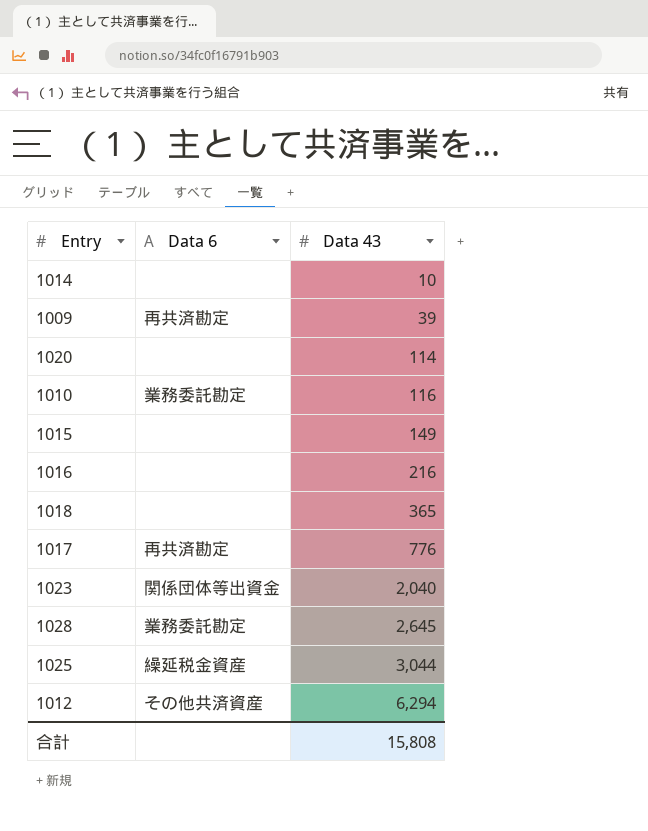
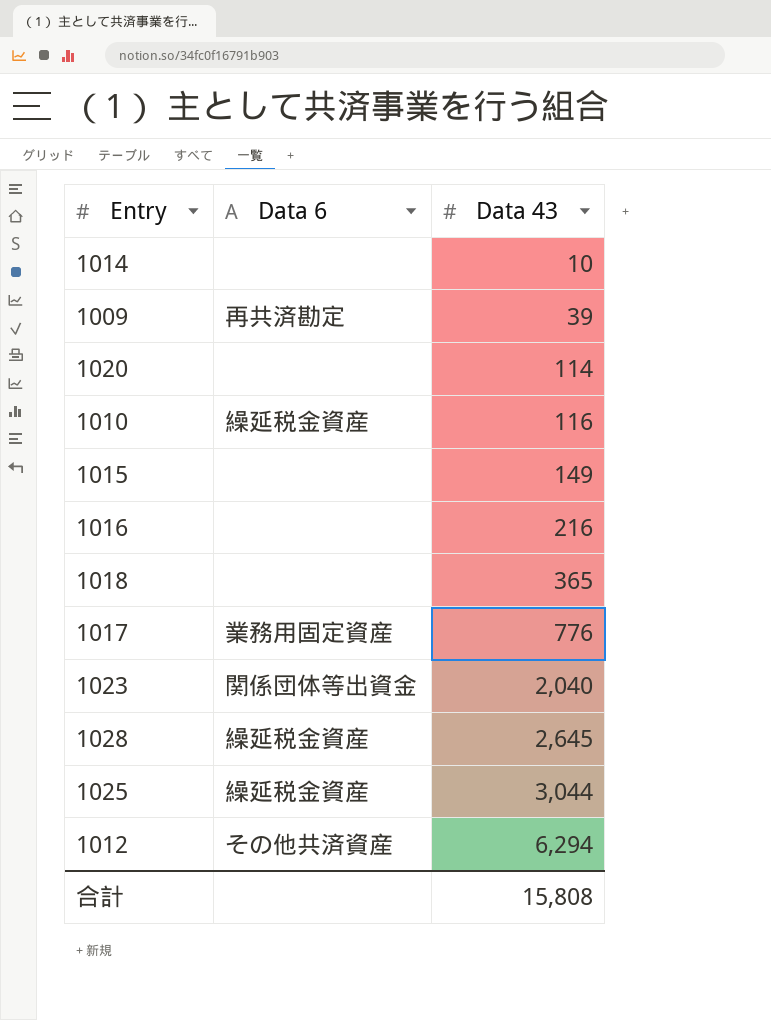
1010 | Data 6: 業務委託勘定 -> 繰延税金資産
1017 | Data 6: 再共済勘定 -> 業務用固定資産
1028 | Data 6: 業務委託勘定 -> 繰延税金資産

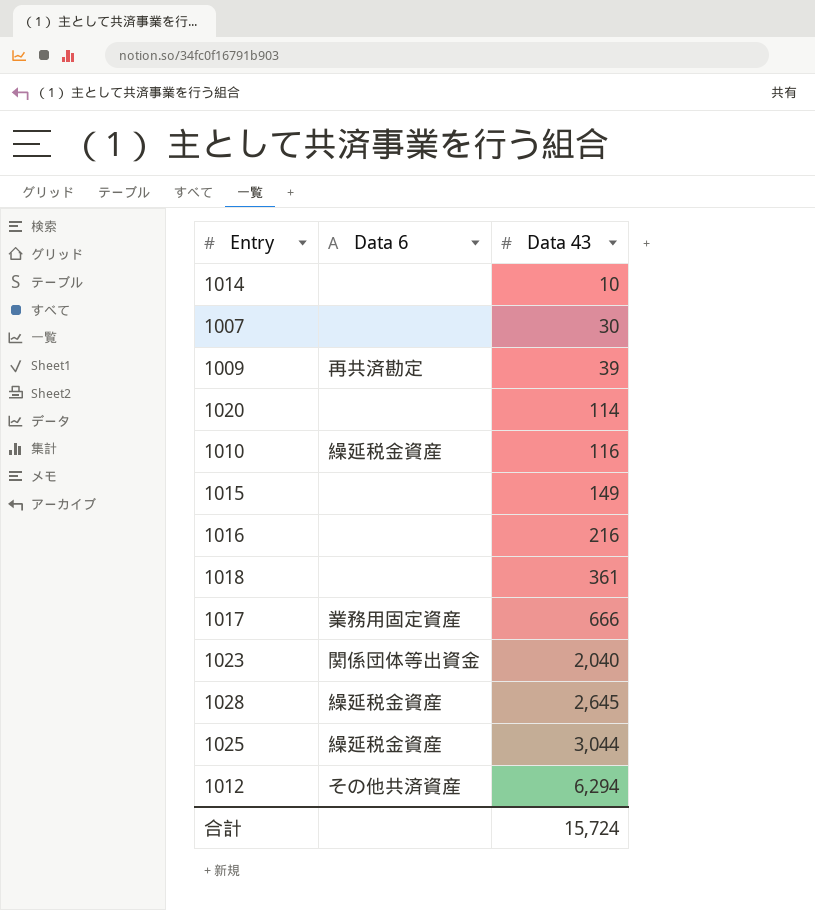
row 1007: none -> none | 30
1018 | Data 43: 365 -> 361
1017 | Data 43: 776 -> 666
合計 | Data 43: 15,808 -> 15,724

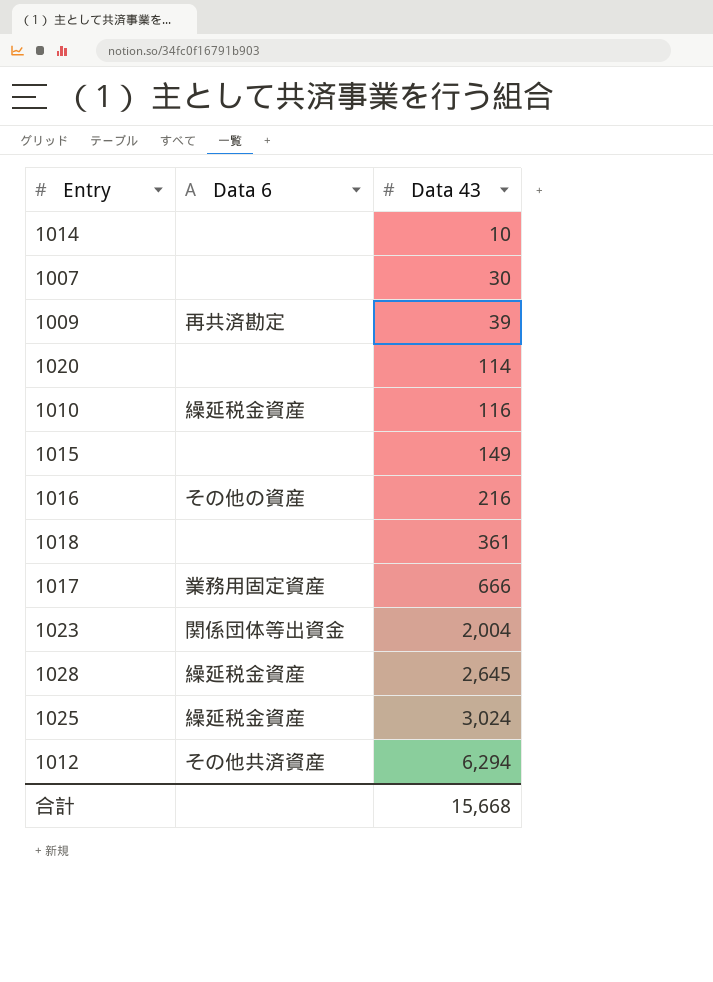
1016 | Data 6: none -> その他の資産
1023 | Data 43: 2,040 -> 2,004
1025 | Data 43: 3,044 -> 3,024
合計 | Data 43: 15,724 -> 15,668

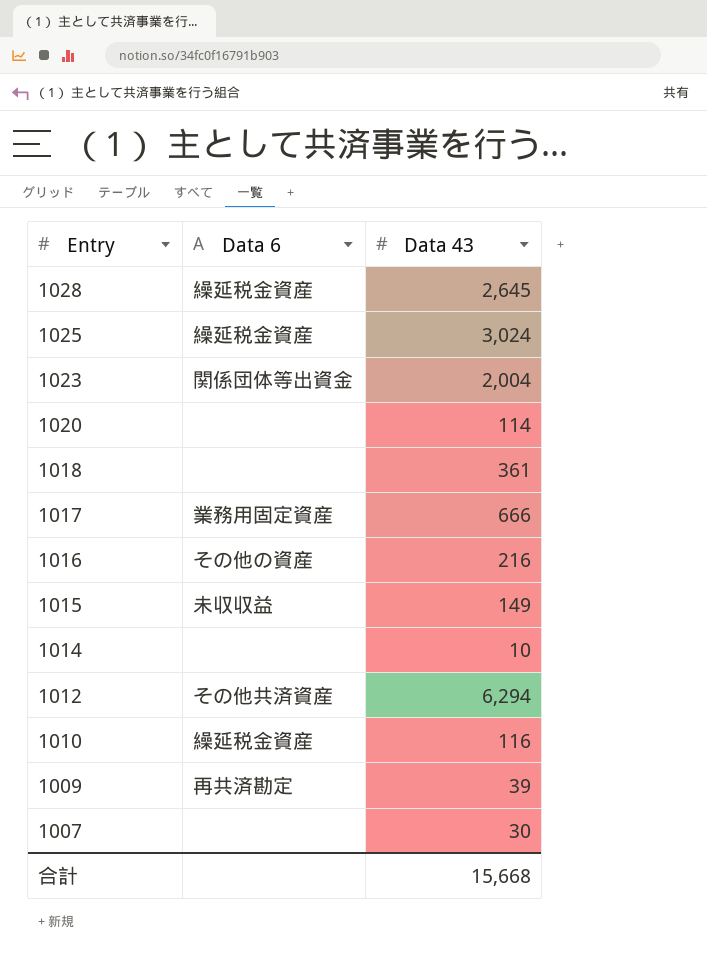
row order: Data 43 ascending -> Entry descending
1015 | Data 6: none -> 未収収益

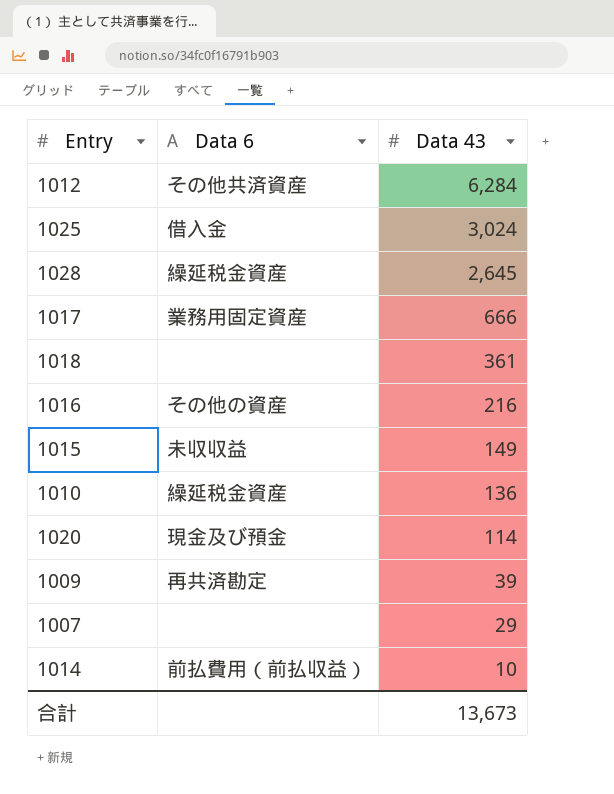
row order: Entry descending -> Data 43 descending
row 1023: 関係団体等出資金 | 2,004 -> none
1012 | Data 43: 6,294 -> 6,284
1025 | Data 6: 繰延税金資産 -> 借入金
1010 | Data 43: 116 -> 136
1020 | Data 6: none -> 現金及び預金
1007 | Data 43: 30 -> 29
1014 | Data 6: none -> 前払費用（前払収益）
合計 | Data 43: 15,668 -> 13,673

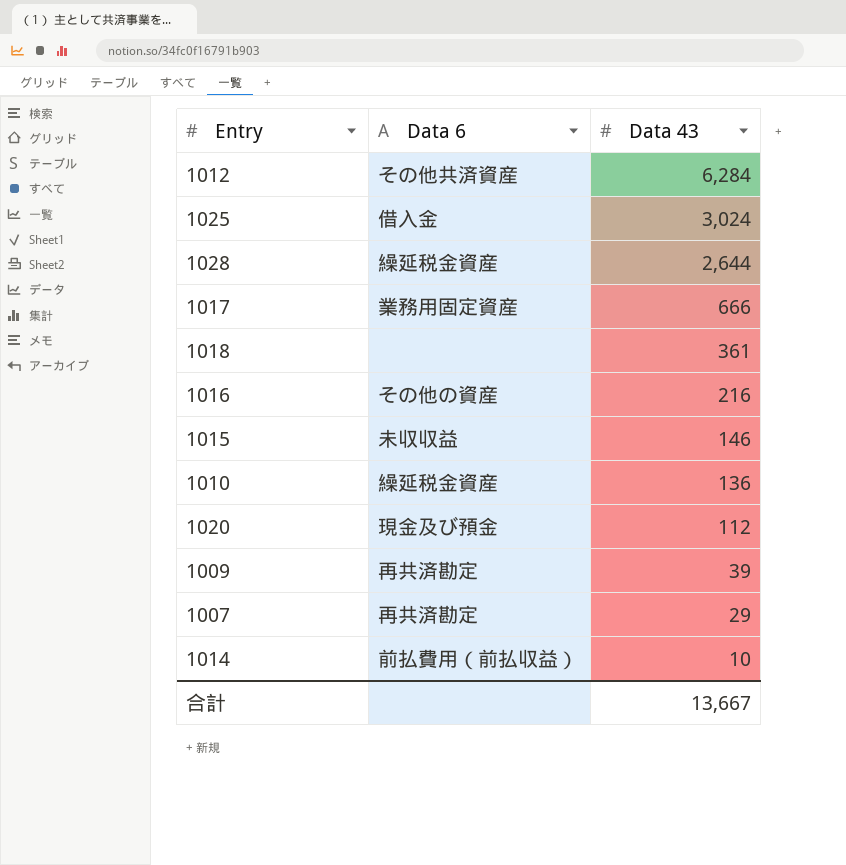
1028 | Data 43: 2,645 -> 2,644
1015 | Data 43: 149 -> 146
1020 | Data 43: 114 -> 112
1007 | Data 6: none -> 再共済勘定
合計 | Data 43: 13,673 -> 13,667

